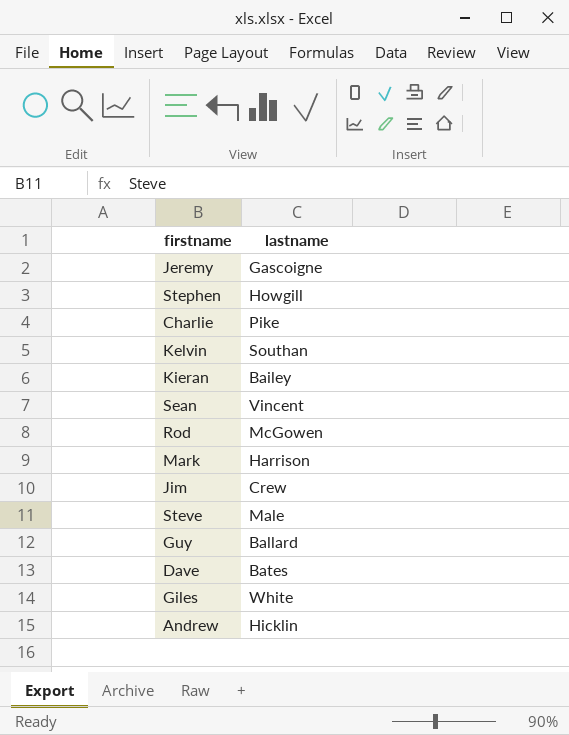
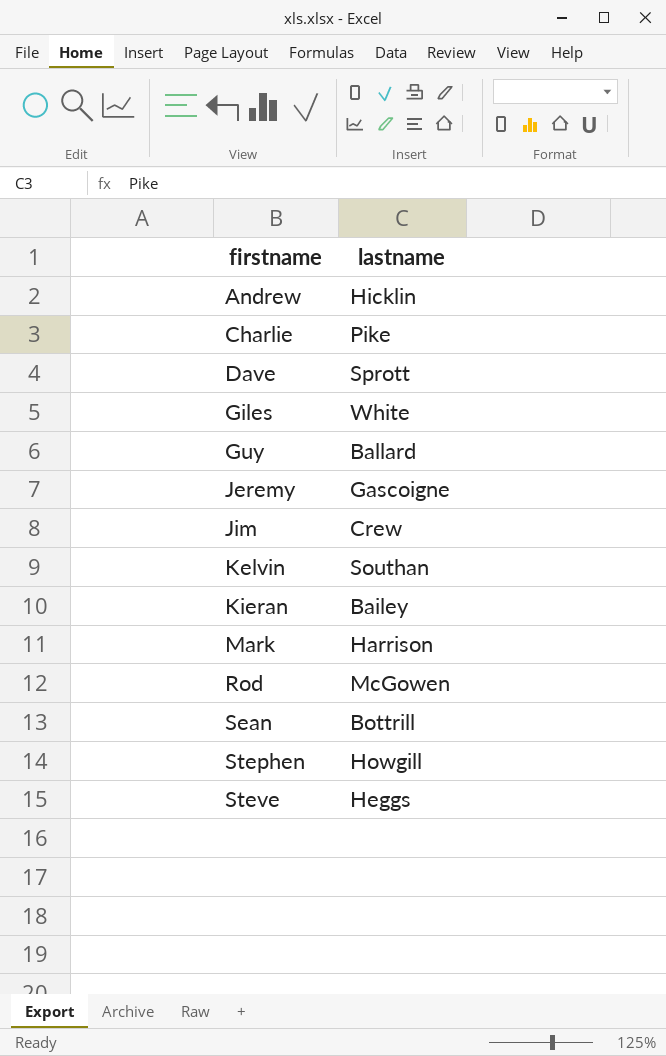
row order: none -> firstname ascending
Dave | lastname: Bates -> Sprott
Sean | lastname: Vincent -> Bottrill
Steve | lastname: Male -> Heggs

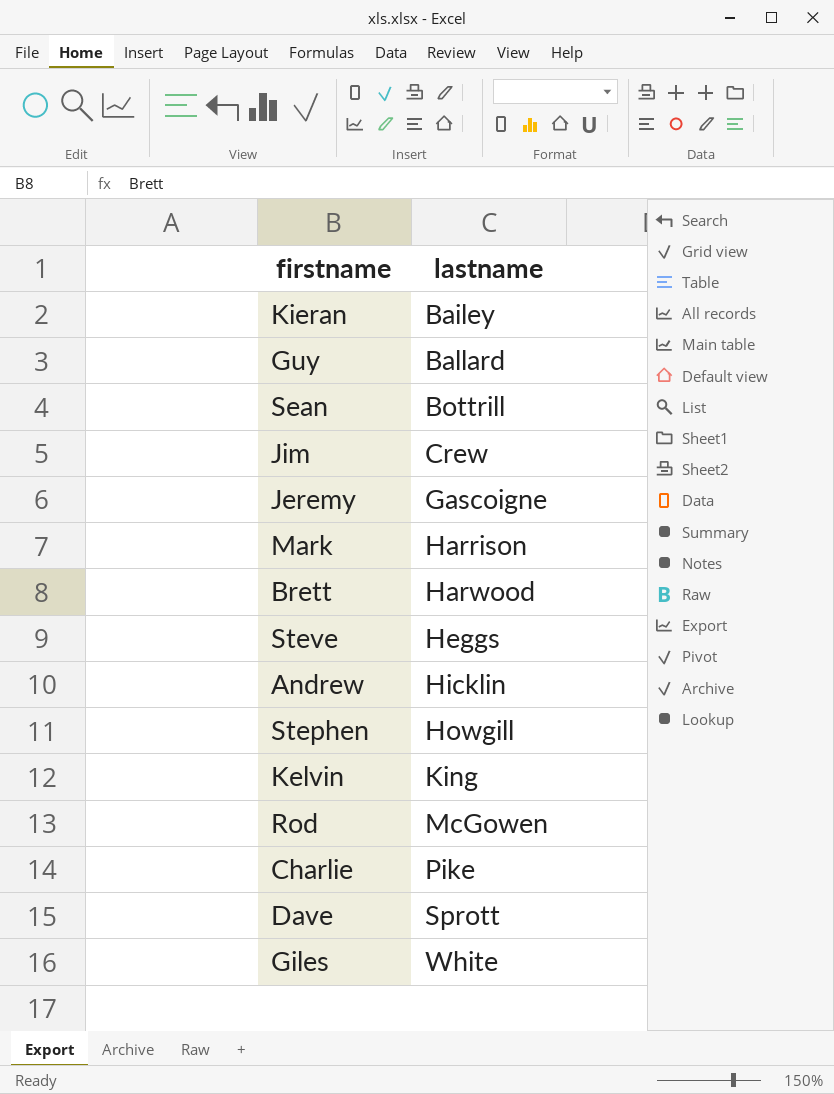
row order: firstname ascending -> lastname ascending
row Brett: none -> Harwood
Kelvin | lastname: Southan -> King

